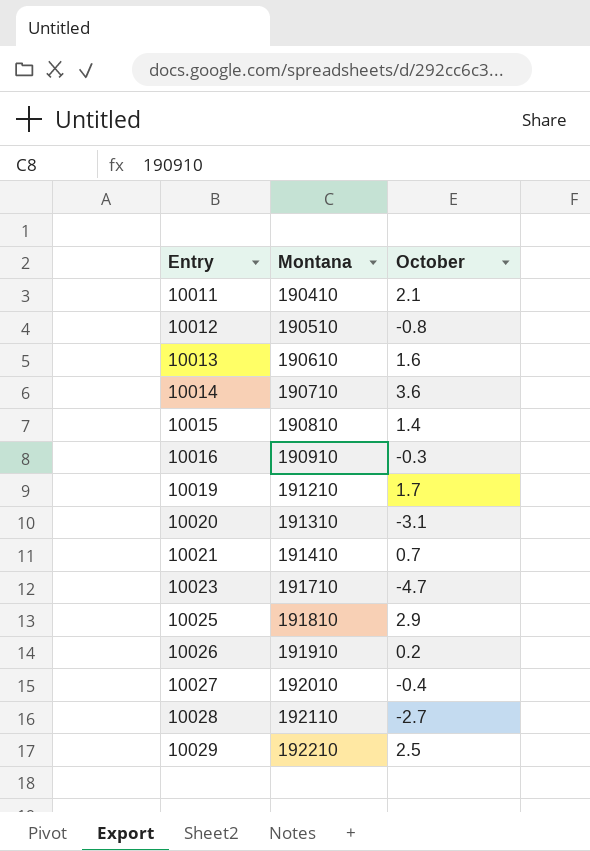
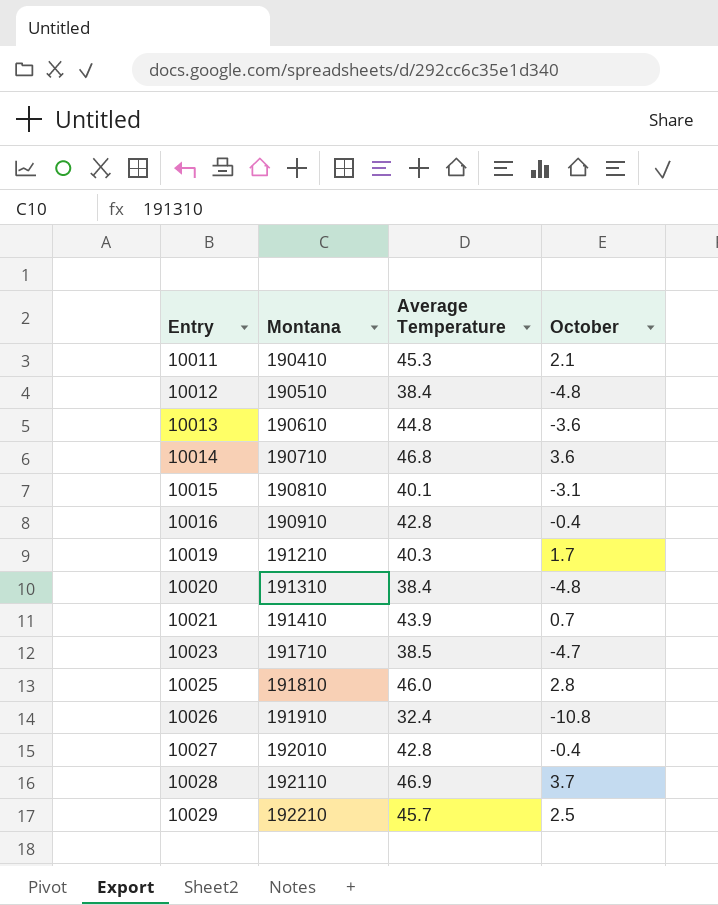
column Average Temperature | position: none -> 3
10012 | October: -0.8 -> -4.8
10013 | October: 1.6 -> -3.6
10015 | October: 1.4 -> -3.1
10016 | October: -0.3 -> -0.4
10020 | October: -3.1 -> -4.8
10025 | October: 2.9 -> 2.8
10026 | October: 0.2 -> -10.8
10028 | October: -2.7 -> 3.7

